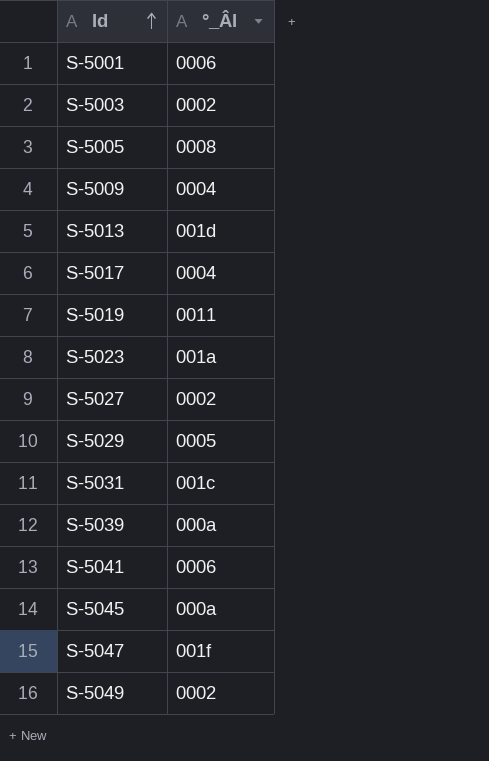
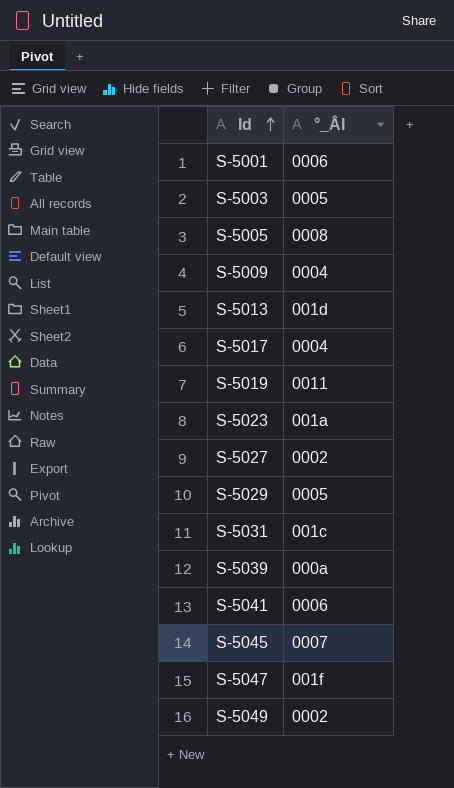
S-5003 | °_ÂI: 0002 -> 0005
S-5045 | °_ÂI: 000a -> 0007

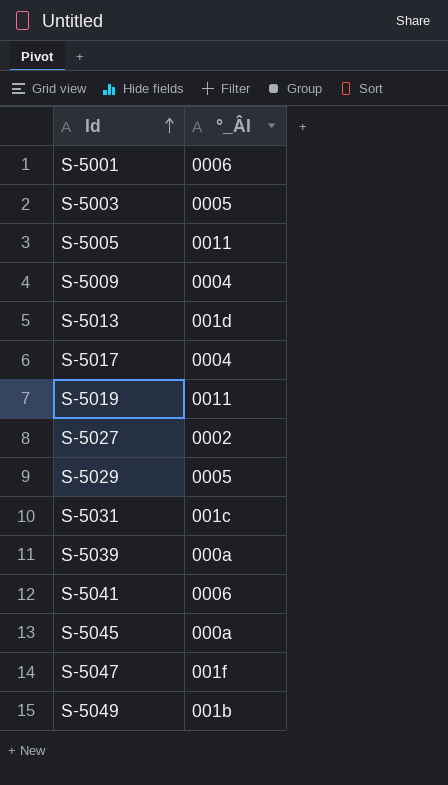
row S-5023: 001a -> none
S-5005 | °_ÂI: 0008 -> 0011
S-5045 | °_ÂI: 0007 -> 000a
S-5049 | °_ÂI: 0002 -> 001b

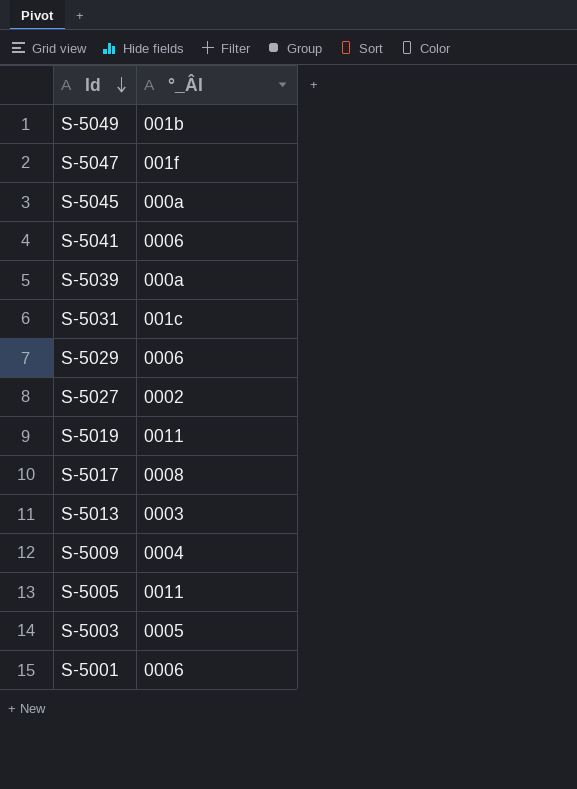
row order: Id ascending -> Id descending
S-5029 | °_ÂI: 0005 -> 0006
S-5017 | °_ÂI: 0004 -> 0008
S-5013 | °_ÂI: 001d -> 0003

